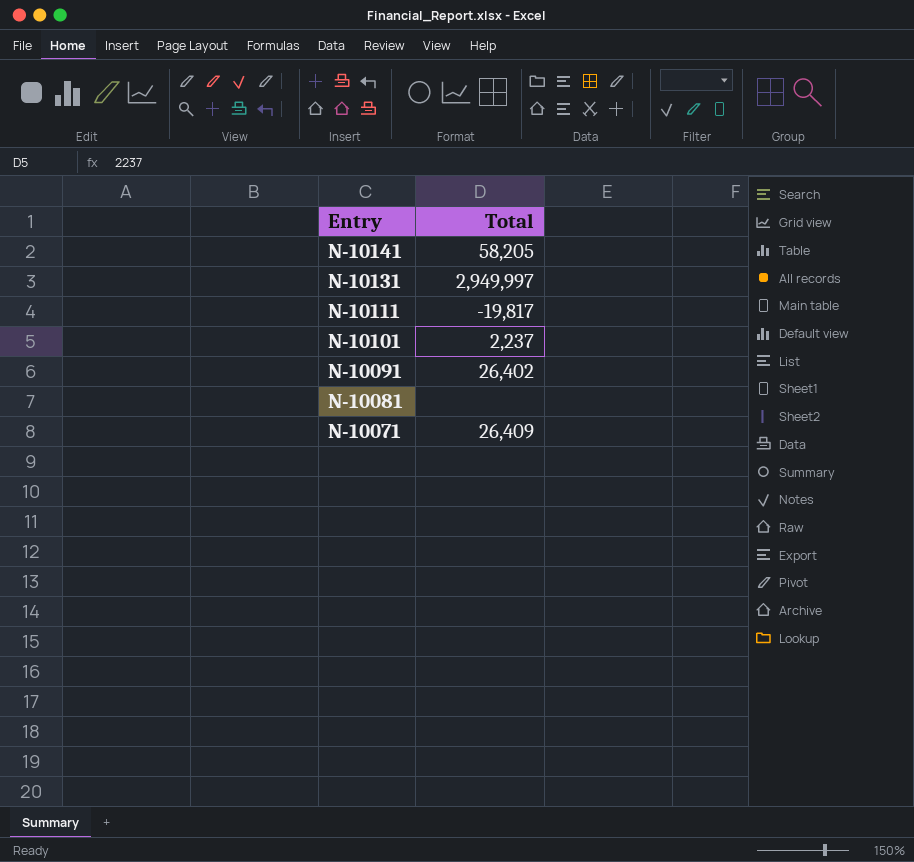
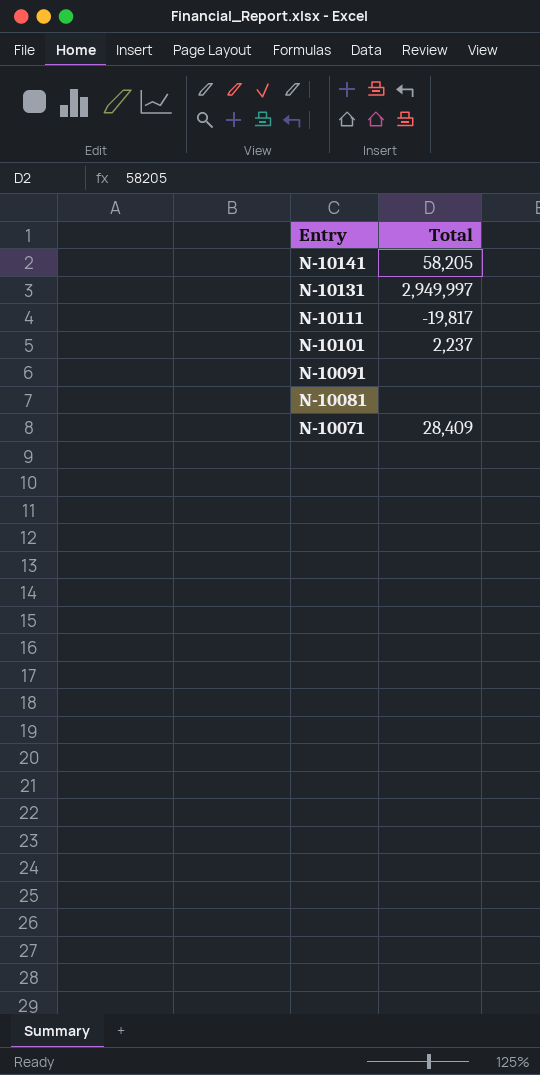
N-10091 | Total: 26,402 -> none
N-10071 | Total: 26,409 -> 28,409

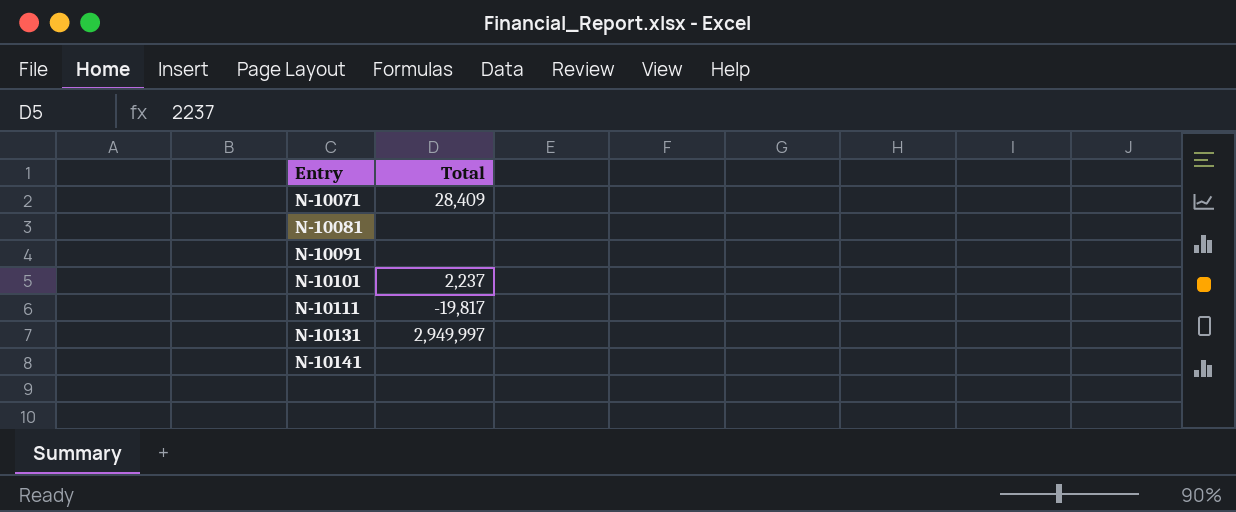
row order: Entry descending -> Entry ascending
N-10141 | Total: 58,205 -> none

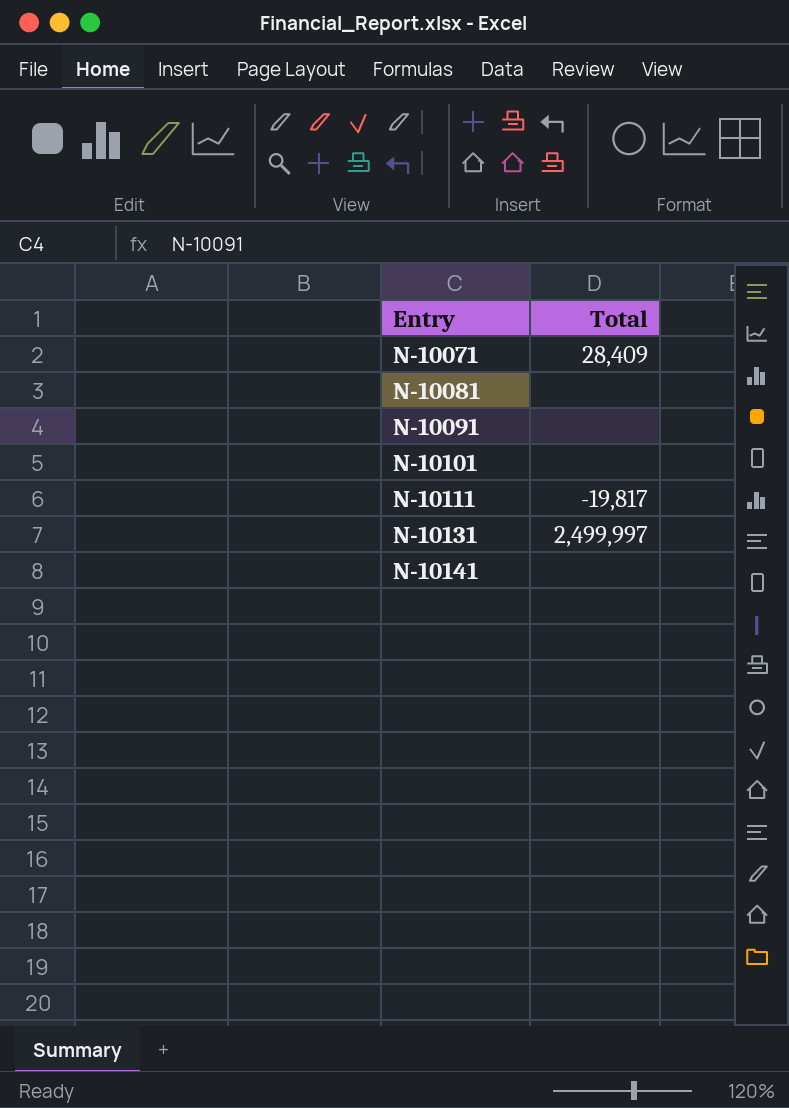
N-10101 | Total: 2,237 -> none
N-10131 | Total: 2,949,997 -> 2,499,997

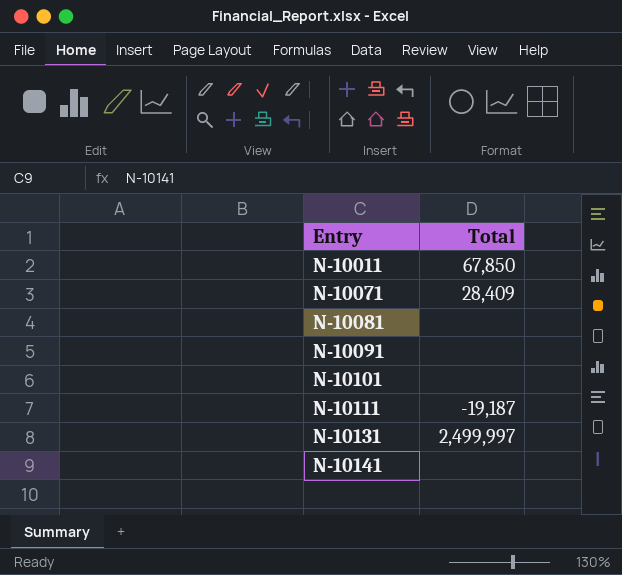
row N-10011: none -> 67,850
N-10111 | Total: -19,817 -> -19,187

